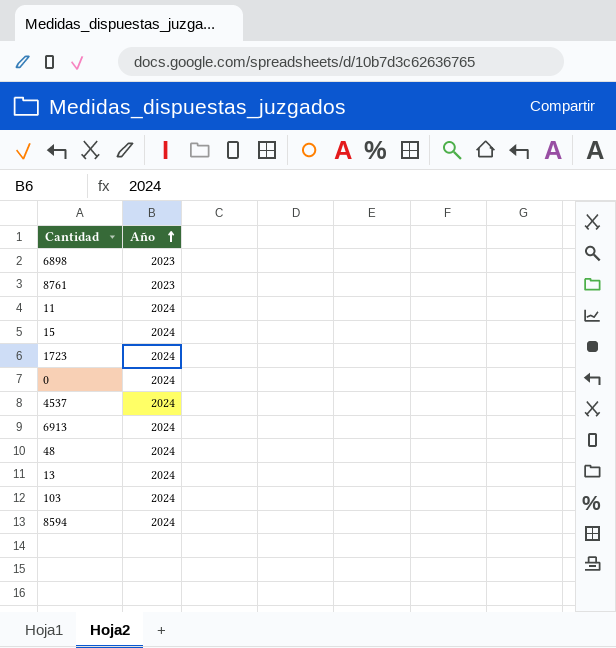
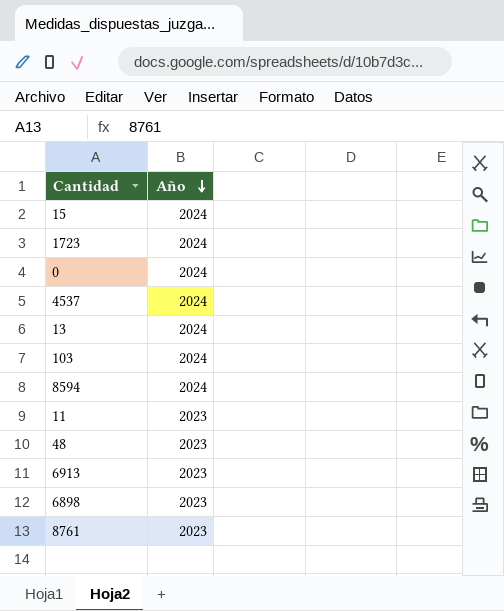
row order: Año ascending -> Año descending
11 | Año: 2024 -> 2023
48 | Año: 2024 -> 2023
6913 | Año: 2024 -> 2023

